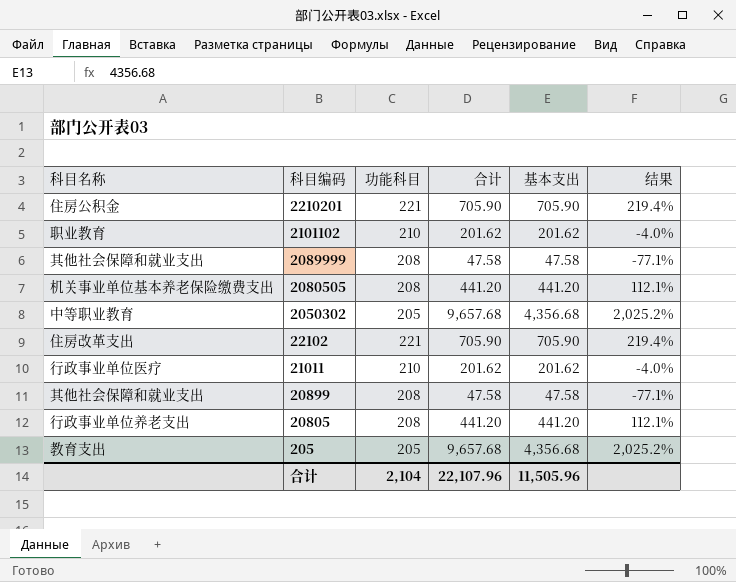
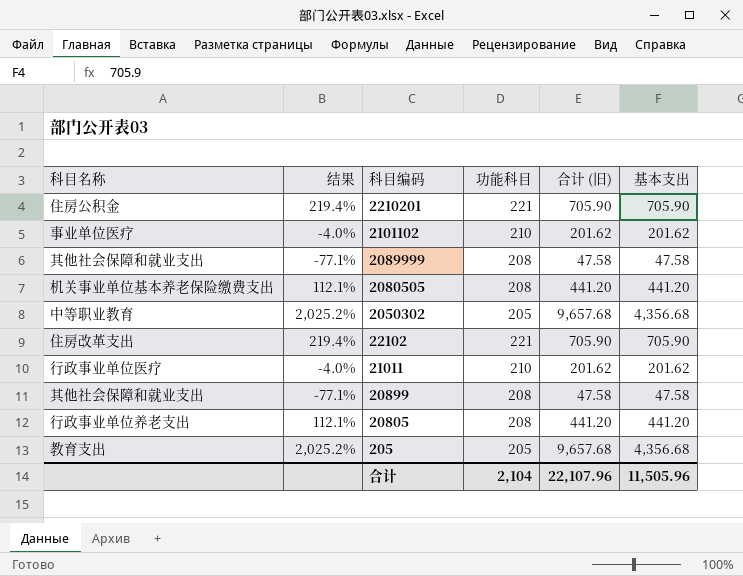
column 结果 | position: 6 -> 2
column name: 合计 -> 合计 (旧)
2101102 | 科目名称: 职业教育 -> 事业单位医疗

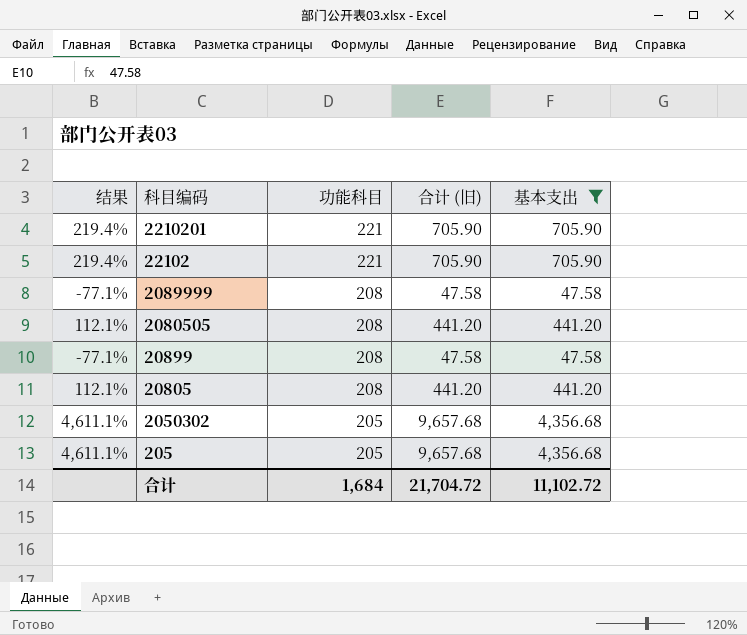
filter: none -> 基本支出 != 201.62
row order: 科目编码 descending -> 功能科目 descending
column 科目名称 | position: 1 -> none
column 结果 | formula: ([基本支出] - [功能科目]) / [功能科目] -> ([合计 (旧)] - [功能科目]) / [功能科目]
合计 | 功能科目: 2,104 -> 1,684
合计 | 合计 (旧): 22,107.96 -> 21,704.72
合计 | 基本支出: 11,505.96 -> 11,102.72

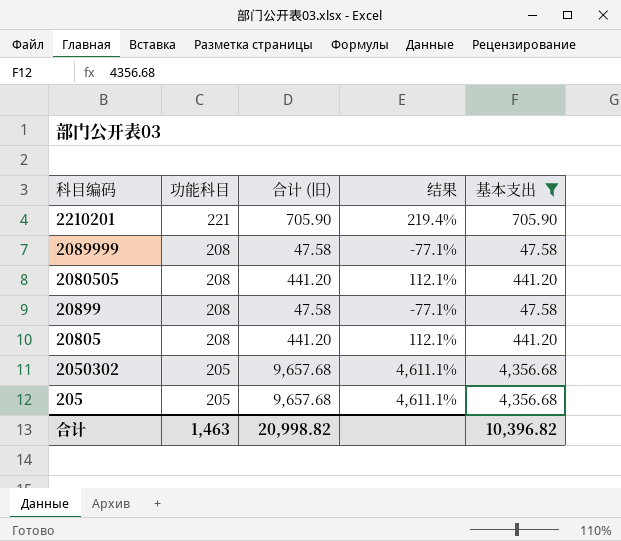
column 结果 | position: 1 -> 4
row 22102: 219.4% | 221 | 705.90 | 705.90 -> none
合计 | 功能科目: 1,684 -> 1,463
合计 | 合计 (旧): 21,704.72 -> 20,998.82
合计 | 基本支出: 11,102.72 -> 10,396.82

